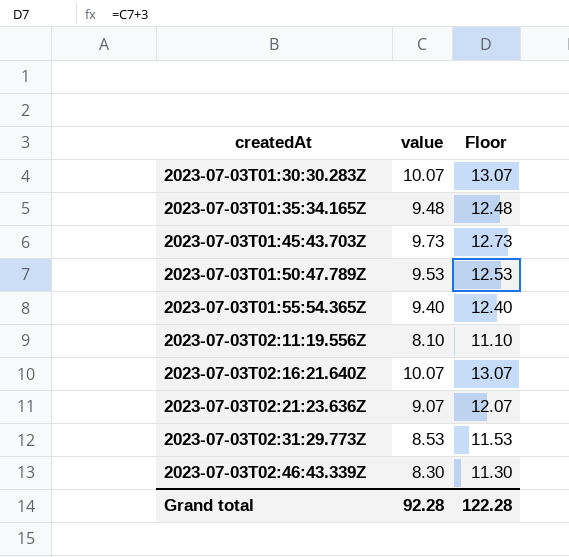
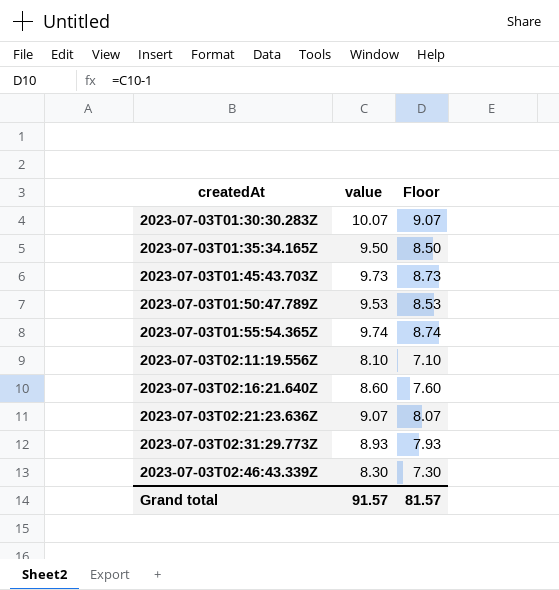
column Floor | formula: [value] + 3 -> [value] - 1
2023-07-03T01:35:34.165Z | value: 9.48 -> 9.50
2023-07-03T01:55:54.365Z | value: 9.40 -> 9.74
2023-07-03T02:16:21.640Z | value: 10.07 -> 8.60
2023-07-03T02:31:29.773Z | value: 8.53 -> 8.93
Grand total | value: 92.28 -> 91.57
Grand total | Floor: 122.28 -> 81.57

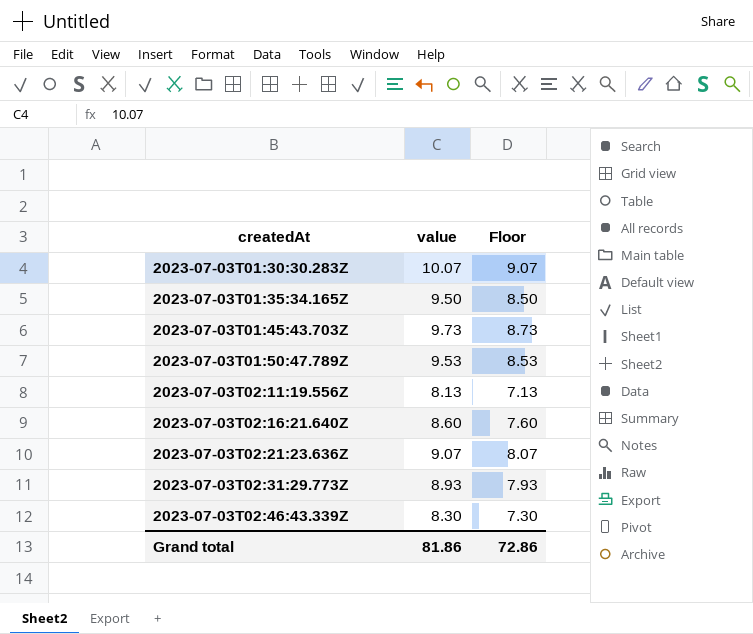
row 2023-07-03T01:55:54.365Z: 9.74 | 8.74 -> none
2023-07-03T02:11:19.556Z | value: 8.10 -> 8.13
2023-07-03T02:11:19.556Z | Floor: 7.10 -> 7.13
Grand total | value: 91.57 -> 81.86
Grand total | Floor: 81.57 -> 72.86

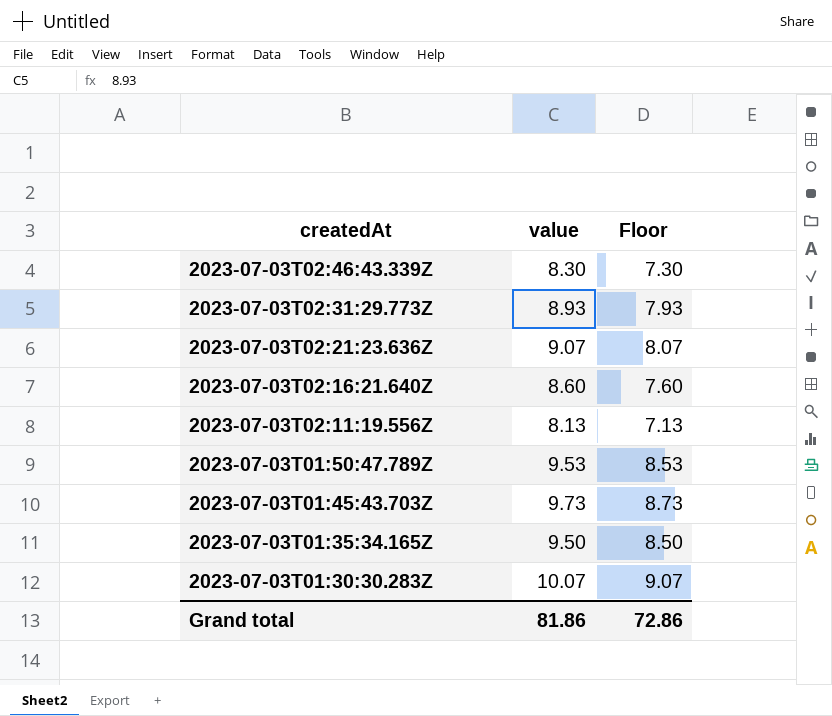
row order: createdAt ascending -> createdAt descending

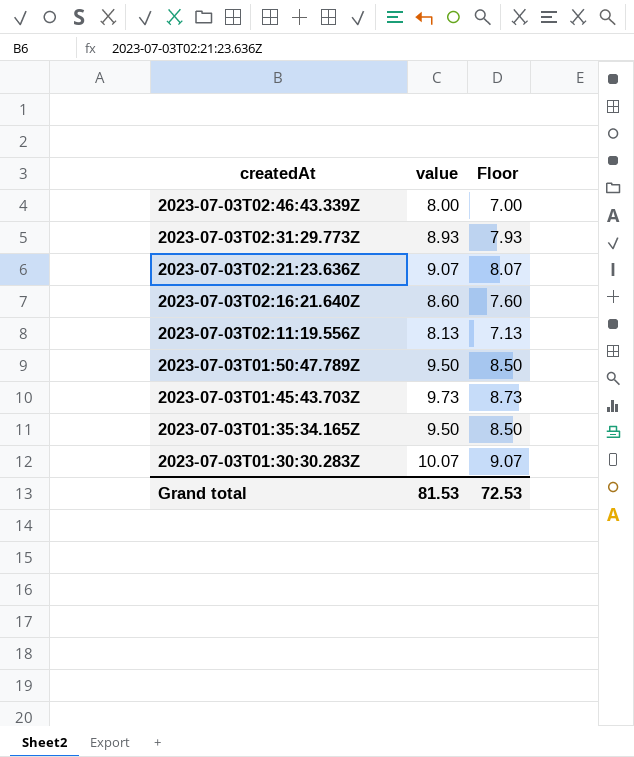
2023-07-03T02:46:43.339Z | value: 8.30 -> 8.00
2023-07-03T02:46:43.339Z | Floor: 7.30 -> 7.00
2023-07-03T01:50:47.789Z | value: 9.53 -> 9.50
2023-07-03T01:50:47.789Z | Floor: 8.53 -> 8.50
Grand total | value: 81.86 -> 81.53
Grand total | Floor: 72.86 -> 72.53

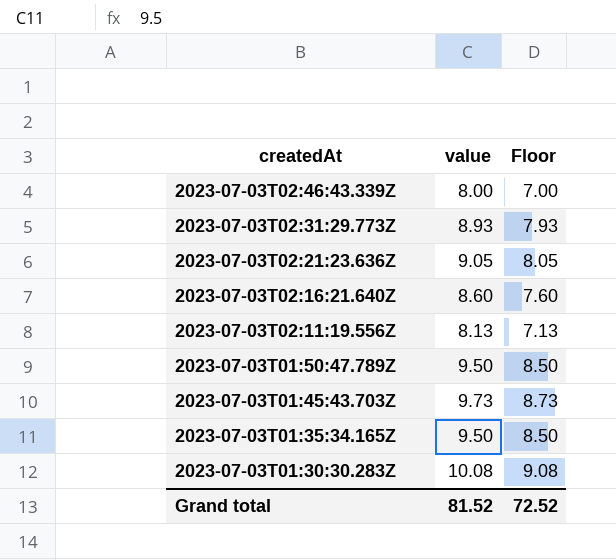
2023-07-03T02:21:23.636Z | value: 9.07 -> 9.05
2023-07-03T02:21:23.636Z | Floor: 8.07 -> 8.05
2023-07-03T01:30:30.283Z | value: 10.07 -> 10.08
2023-07-03T01:30:30.283Z | Floor: 9.07 -> 9.08
Grand total | value: 81.53 -> 81.52
Grand total | Floor: 72.53 -> 72.52

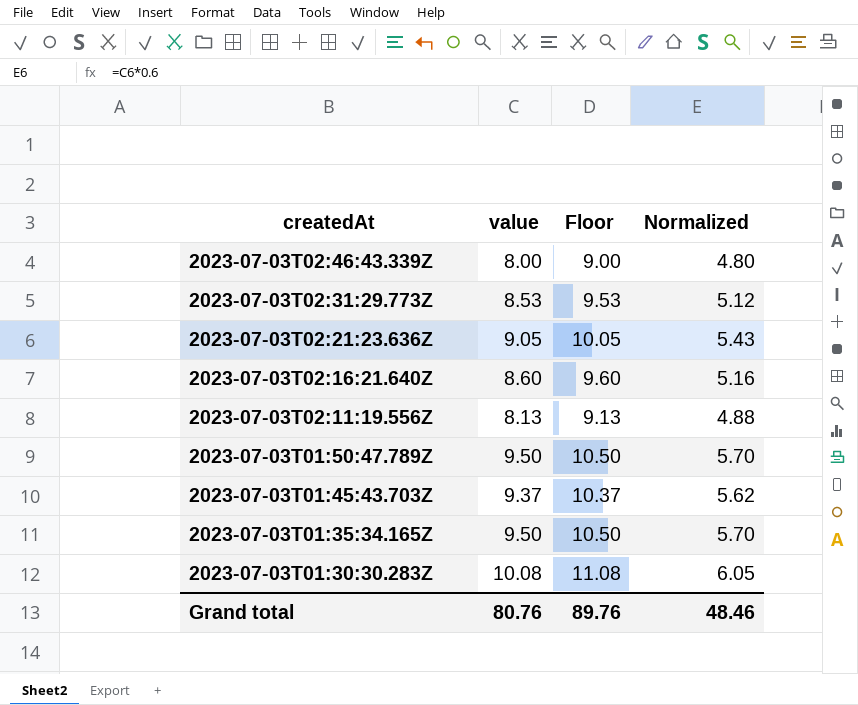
column Floor | formula: [value] - 1 -> [value] + 1
column Normalized | formula: none -> [value] * 0.6
2023-07-03T02:31:29.773Z | value: 8.93 -> 8.53
2023-07-03T01:45:43.703Z | value: 9.73 -> 9.37
Grand total | value: 81.52 -> 80.76
Grand total | Floor: 72.52 -> 89.76

